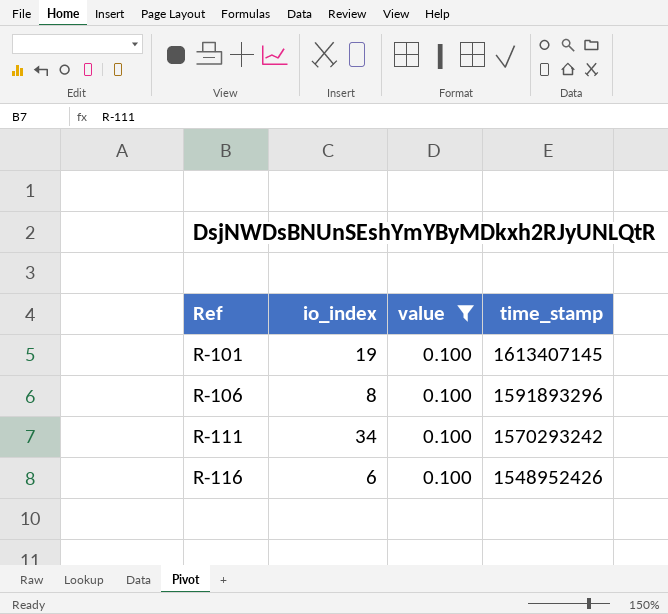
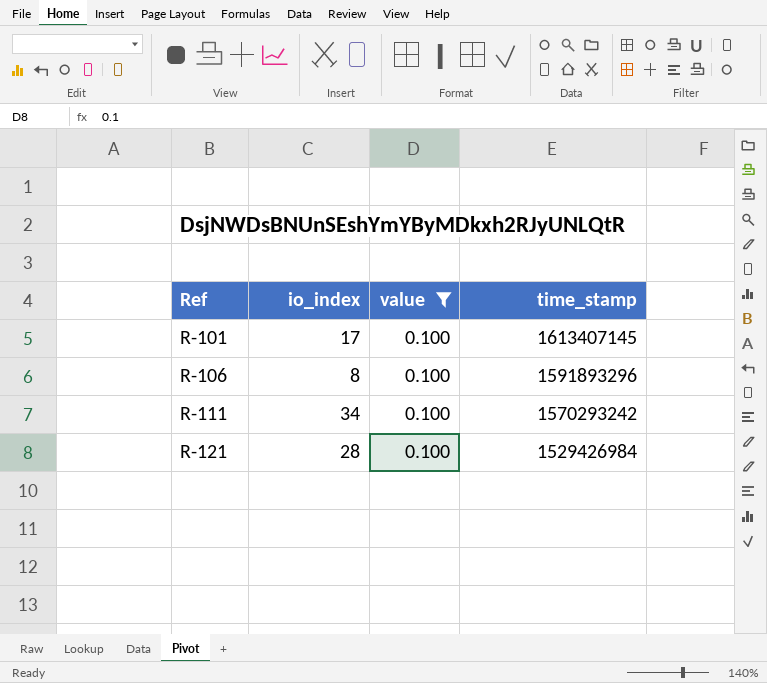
row R-116: 6 | 0.100 | 1548952426 -> none
R-101 | io_index: 19 -> 17
row R-121: none -> 28 | 0.100 | 1529426984

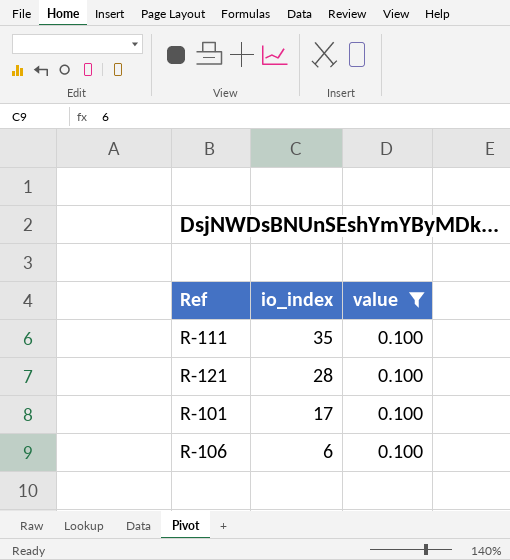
row order: Ref ascending -> io_index descending
column time_stamp | position: 4 -> none
R-111 | io_index: 34 -> 35
R-106 | io_index: 8 -> 6

